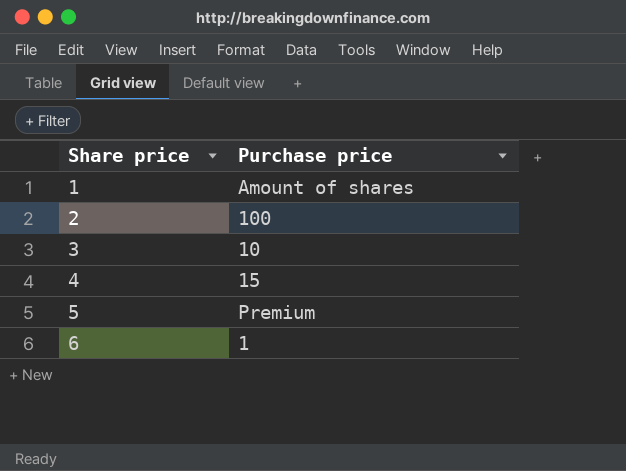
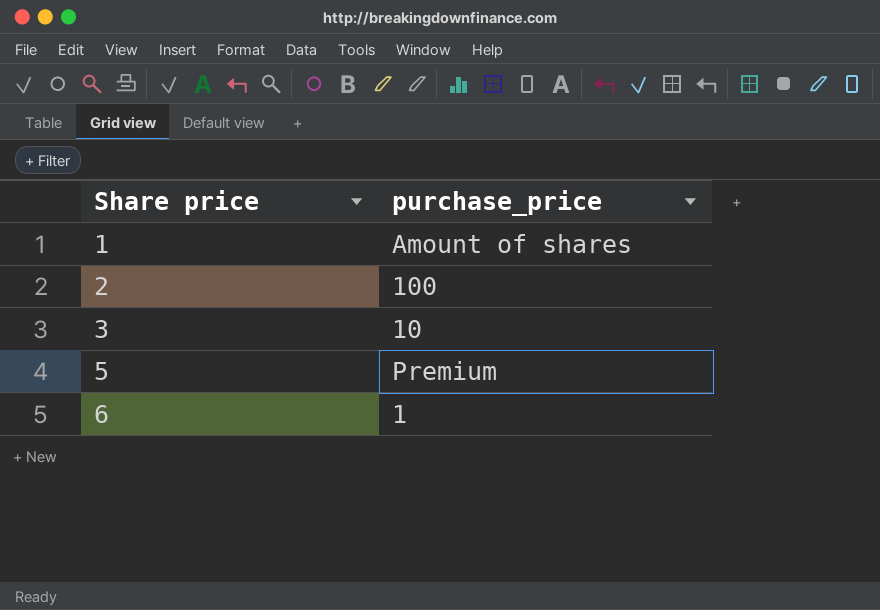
column name: Purchase price -> purchase_price
row 4: 15 -> none

